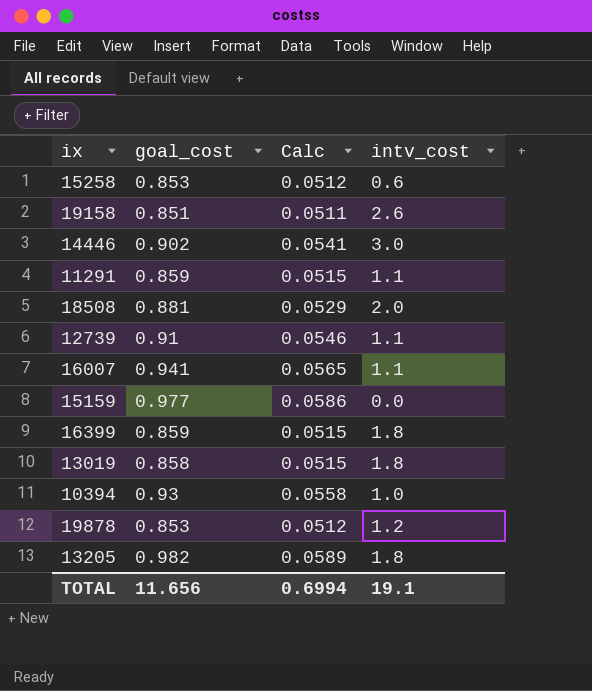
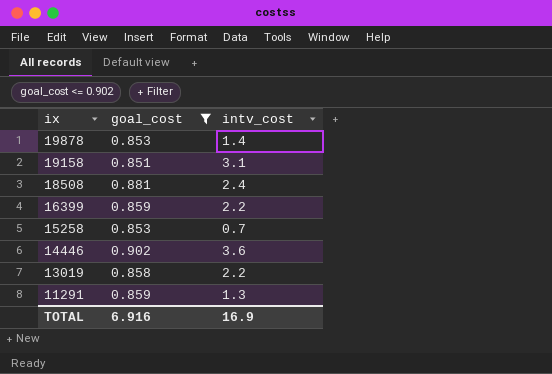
filter: none -> goal_cost <= 0.902
row order: none -> ix descending
column Calc | formula: [goal_cost] * 0.06 -> none
19878 | intv_cost: 1.2 -> 1.4
19158 | intv_cost: 2.6 -> 3.1
18508 | intv_cost: 2.0 -> 2.4
16399 | intv_cost: 1.8 -> 2.2
15258 | intv_cost: 0.6 -> 0.7
14446 | intv_cost: 3.0 -> 3.6
13019 | intv_cost: 1.8 -> 2.2
11291 | intv_cost: 1.1 -> 1.3
TOTAL | goal_cost: 11.656 -> 6.916
TOTAL | intv_cost: 19.1 -> 16.9

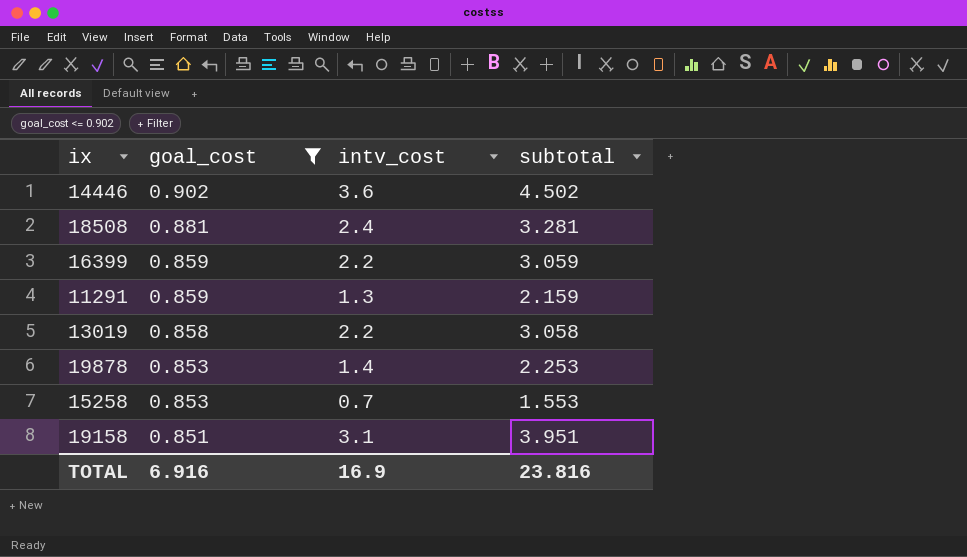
row order: ix descending -> goal_cost descending
column subtotal | formula: none -> [goal_cost] + [intv_cost]

